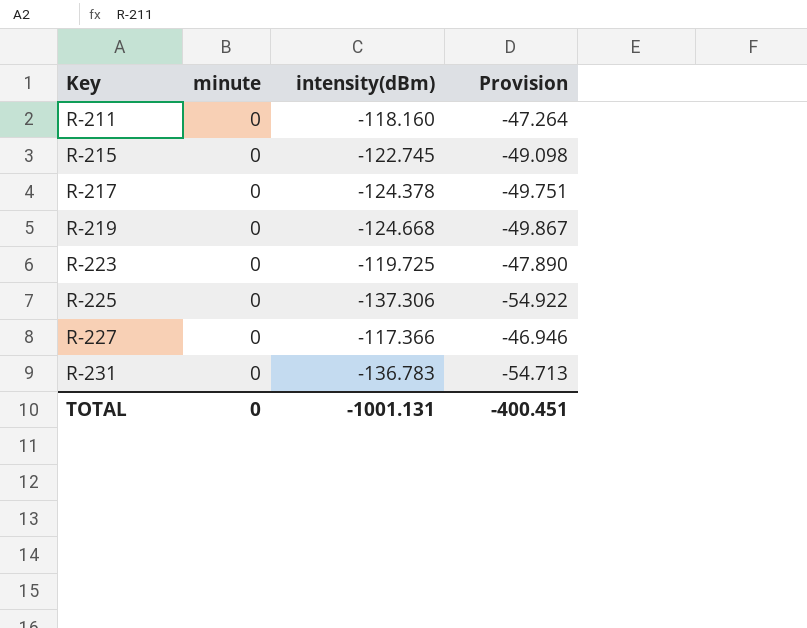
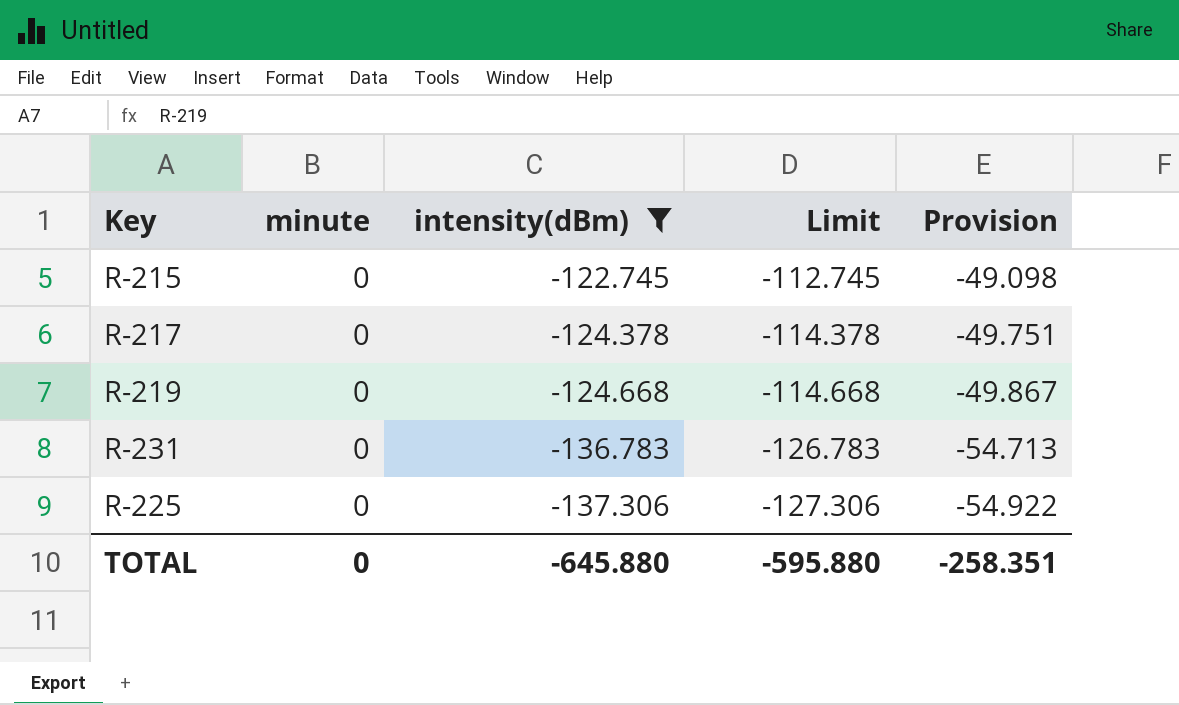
filter: none -> intensity(dBm) <= -122.745
row order: Key ascending -> intensity(dBm) descending
column Limit | formula: none -> [intensity(dBm)] + 10
TOTAL | intensity(dBm): -1001.131 -> -645.880
TOTAL | Provision: -400.451 -> -258.351

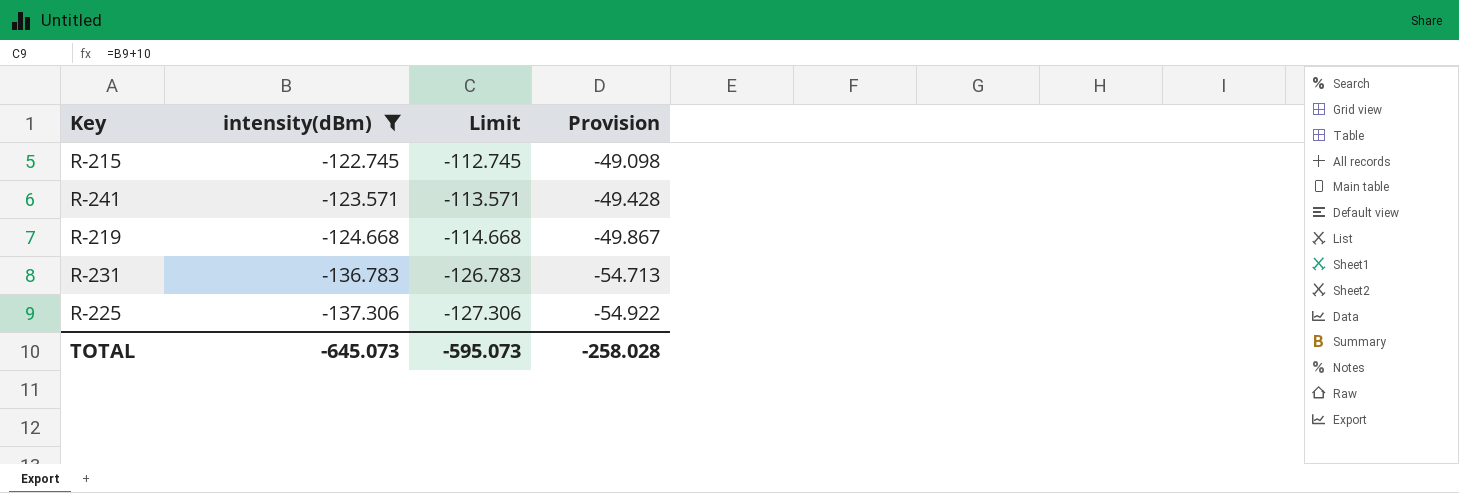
column minute | position: 2 -> none
row R-217: 0 | -124.378 | -114.378 | -49.751 -> none
row R-241: none -> -123.571 | -113.571 | -49.428
TOTAL | intensity(dBm): -645.880 -> -645.073
TOTAL | Limit: -595.880 -> -595.073
TOTAL | Provision: -258.351 -> -258.028

